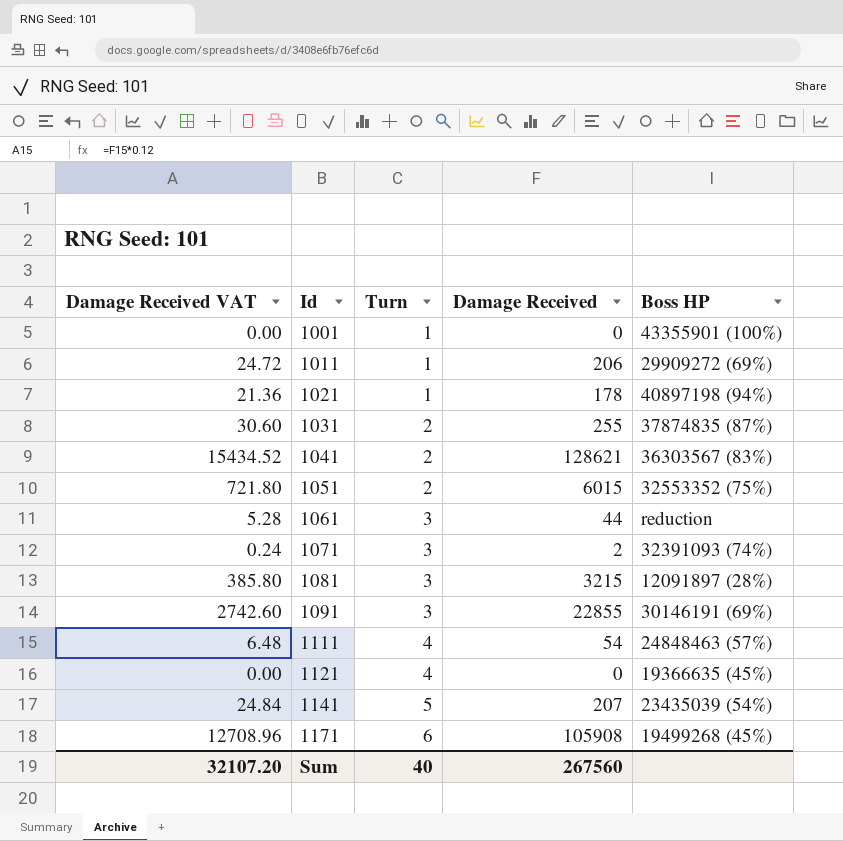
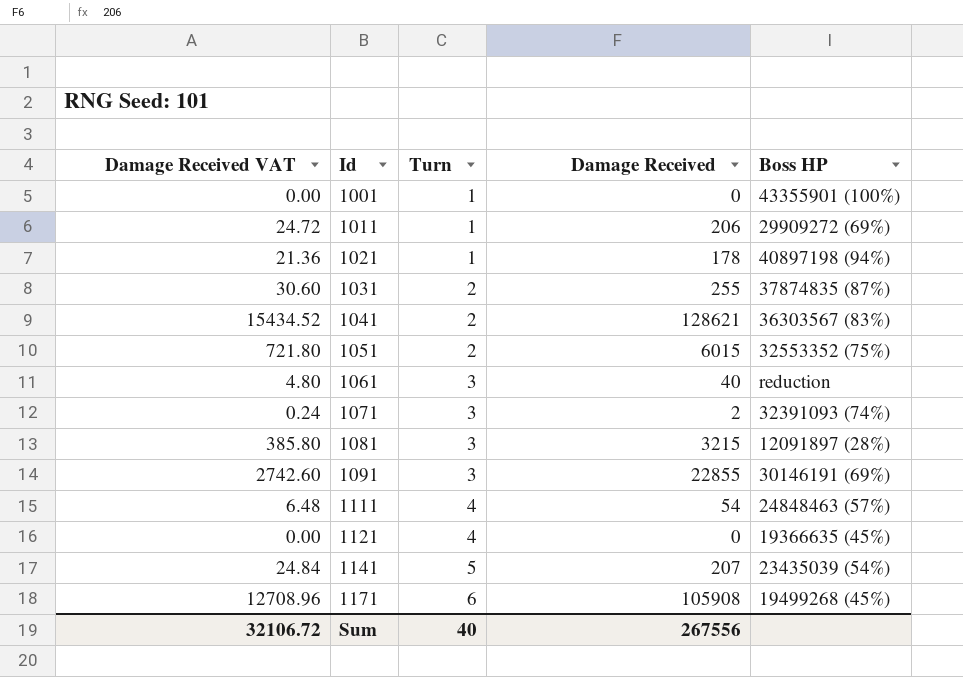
1061 | Damage Received VAT: 5.28 -> 4.80
1061 | Damage Received: 44 -> 40
Sum | Damage Received VAT: 32107.20 -> 32106.72
Sum | Damage Received: 267560 -> 267556

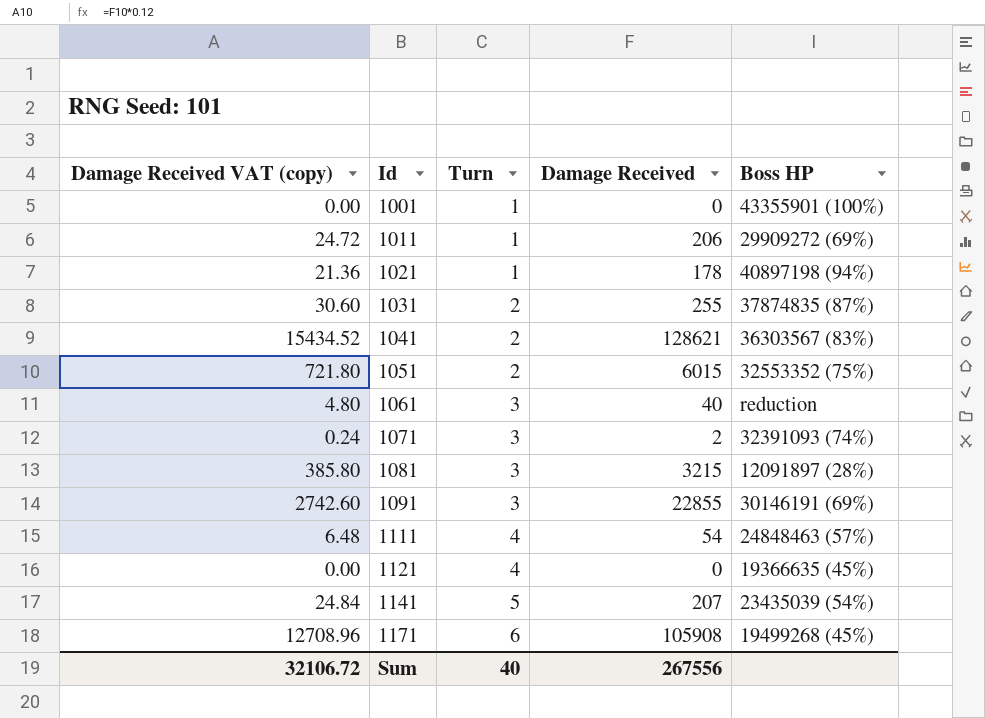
column name: Damage Received VAT -> Damage Received VAT (copy)

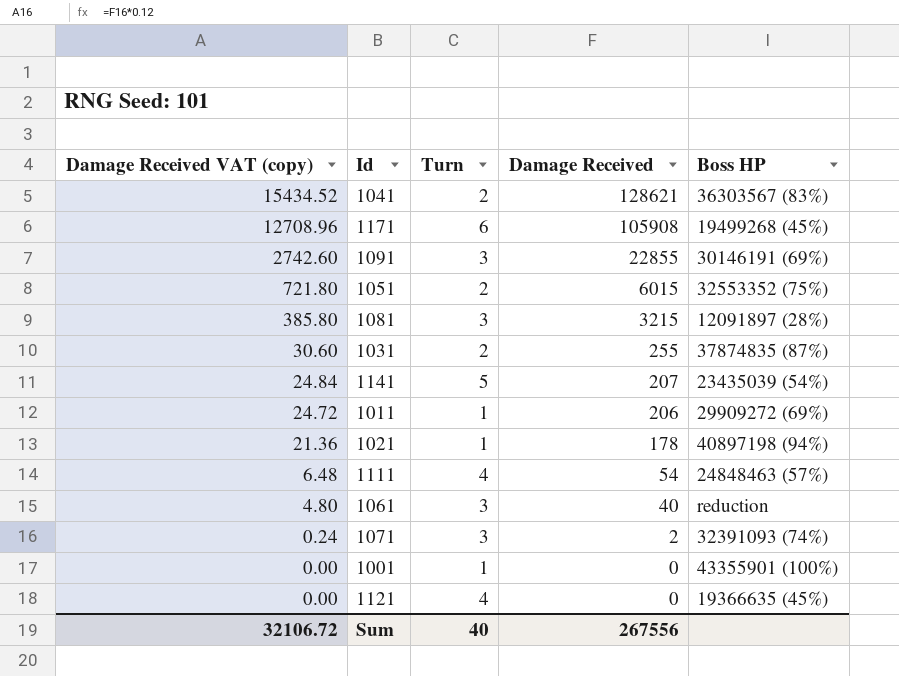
row order: Id ascending -> Damage Received VAT (copy) descending

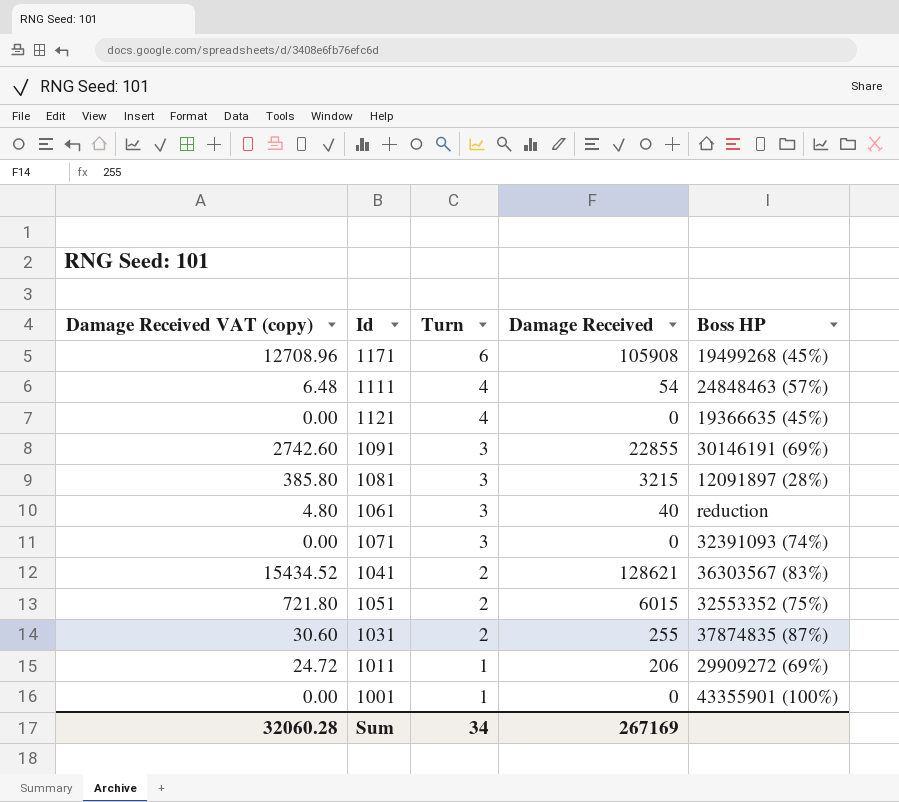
row order: Damage Received VAT (copy) descending -> Turn descending
row 1141: 24.84 | 5 | 207 | 23435039 (54%) -> none
row 1021: 21.36 | 1 | 178 | 40897198 (94%) -> none
1071 | Damage Received VAT (copy): 0.24 -> 0.00
1071 | Damage Received: 2 -> 0
Sum | Damage Received VAT (copy): 32106.72 -> 32060.28
Sum | Turn: 40 -> 34
Sum | Damage Received: 267556 -> 267169

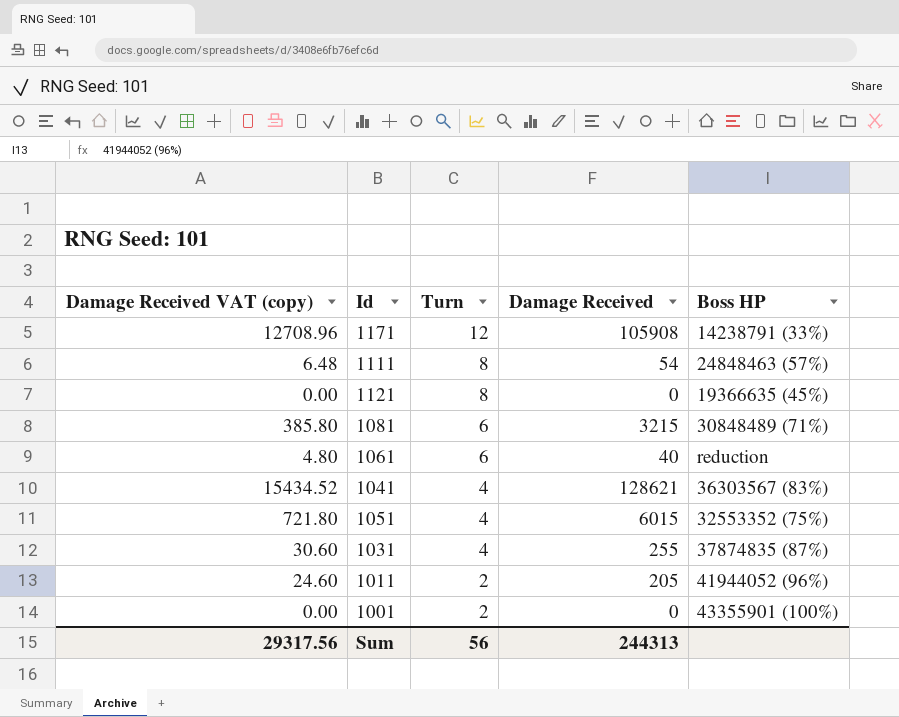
row 1091: 2742.60 | 3 | 22855 | 30146191 (69%) -> none
row 1071: 0.00 | 3 | 0 | 32391093 (74%) -> none
1171 | Turn: 6 -> 12
1171 | Boss HP: 19499268 (45%) -> 14238791 (33%)
1111 | Turn: 4 -> 8
1121 | Turn: 4 -> 8
1081 | Turn: 3 -> 6
1081 | Boss HP: 12091897 (28%) -> 30848489 (71%)
1061 | Turn: 3 -> 6
1041 | Turn: 2 -> 4
1051 | Turn: 2 -> 4
1031 | Turn: 2 -> 4
1011 | Damage Received VAT (copy): 24.72 -> 24.60
1011 | Turn: 1 -> 2
1011 | Damage Received: 206 -> 205
1011 | Boss HP: 29909272 (69%) -> 41944052 (96%)
1001 | Turn: 1 -> 2
Sum | Damage Received VAT (copy): 32060.28 -> 29317.56
Sum | Turn: 34 -> 56
Sum | Damage Received: 267169 -> 244313

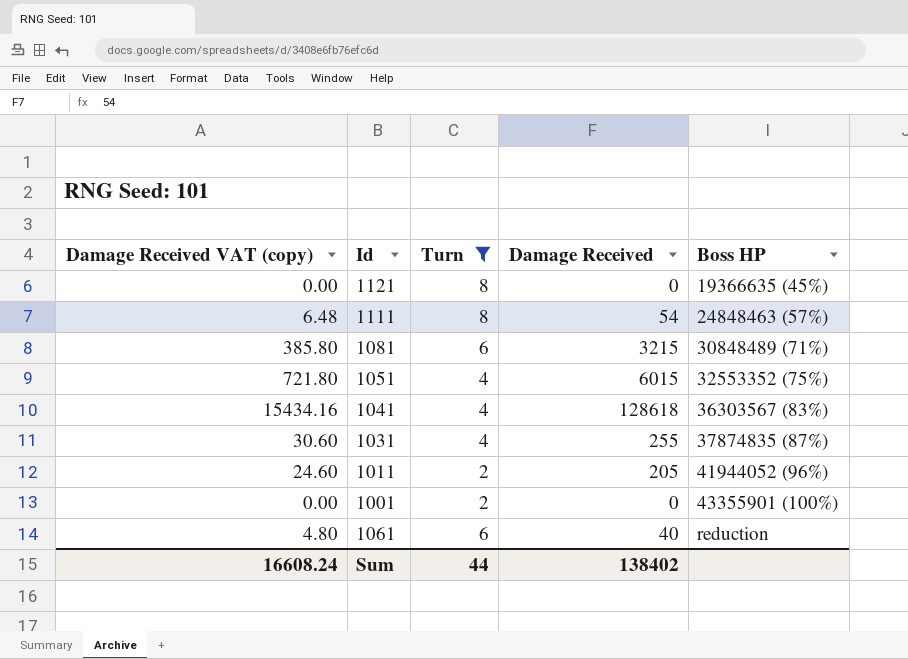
filter: none -> Turn != 12
row order: Turn descending -> Boss HP ascending
1041 | Damage Received VAT (copy): 15434.52 -> 15434.16
1041 | Damage Received: 128621 -> 128618
Sum | Damage Received VAT (copy): 29317.56 -> 16608.24
Sum | Turn: 56 -> 44
Sum | Damage Received: 244313 -> 138402

